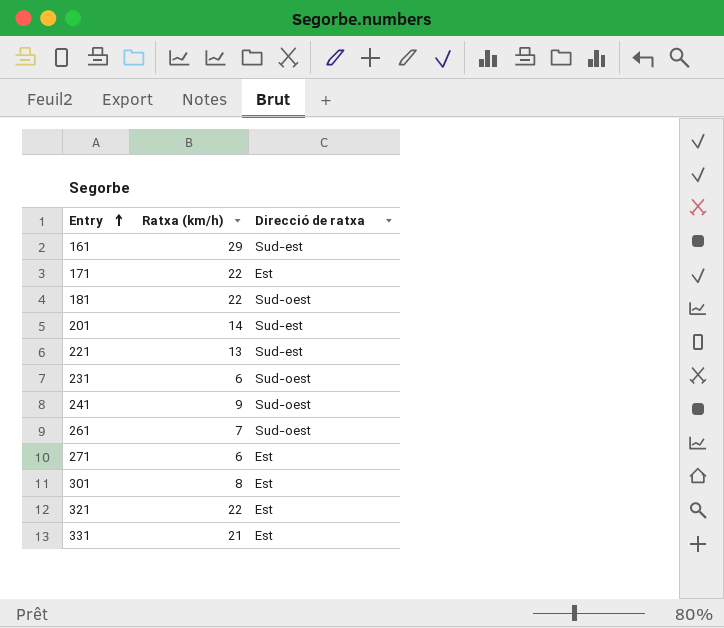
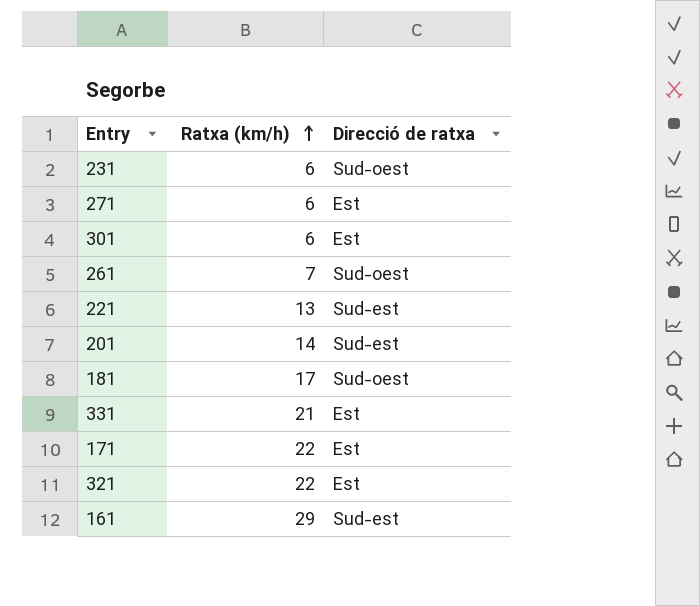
row order: Entry ascending -> Ratxa (km/h) ascending
row 241: 9 | Sud-oest -> none
301 | Ratxa (km/h): 8 -> 6
181 | Ratxa (km/h): 22 -> 17

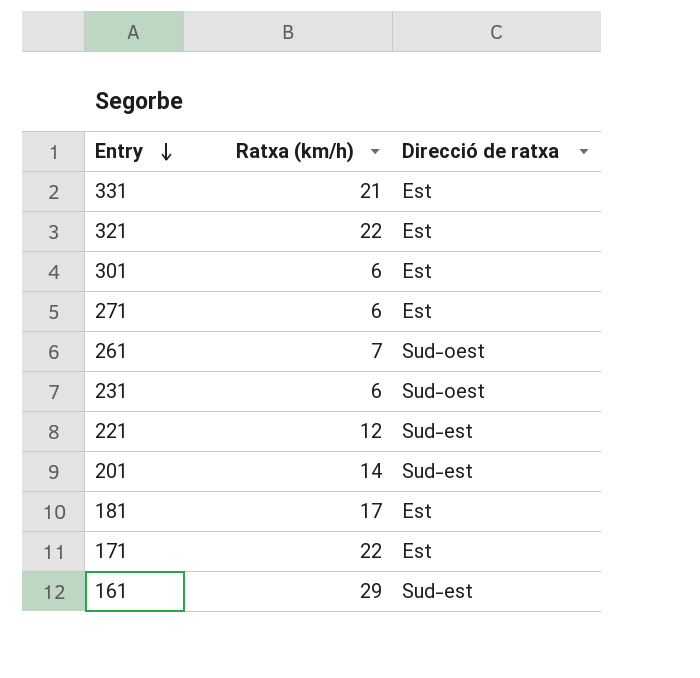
row order: Ratxa (km/h) ascending -> Entry descending
221 | Ratxa (km/h): 13 -> 12
181 | Direcció de ratxa: Sud-oest -> Est

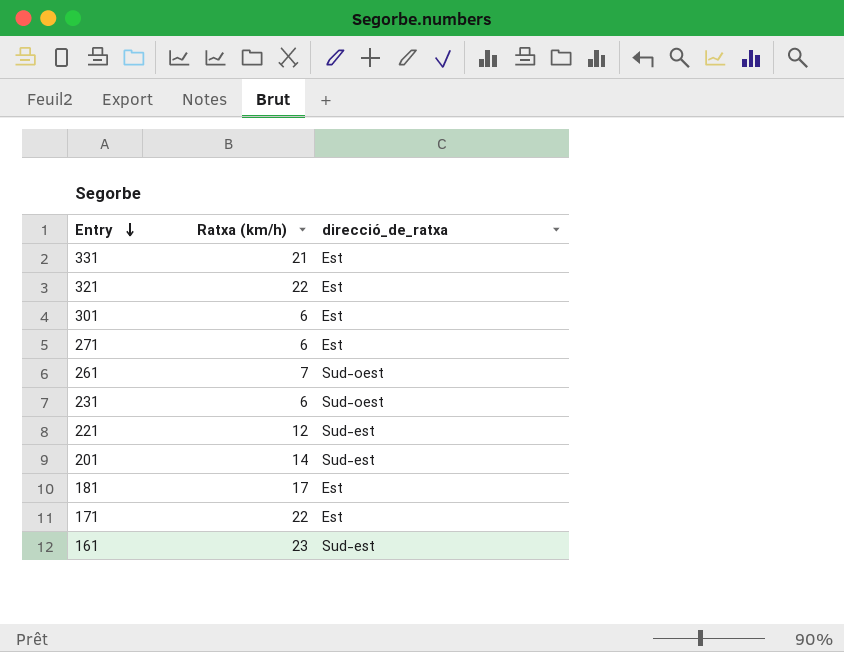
column name: Direcció de ratxa -> direcció_de_ratxa
161 | Ratxa (km/h): 29 -> 23

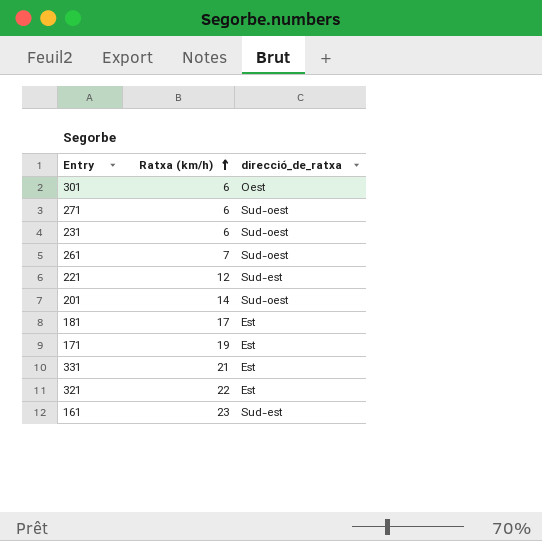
row order: Entry descending -> Ratxa (km/h) ascending
301 | direcció_de_ratxa: Est -> Oest
271 | direcció_de_ratxa: Est -> Sud-oest
201 | direcció_de_ratxa: Sud-est -> Sud-oest
171 | Ratxa (km/h): 22 -> 19

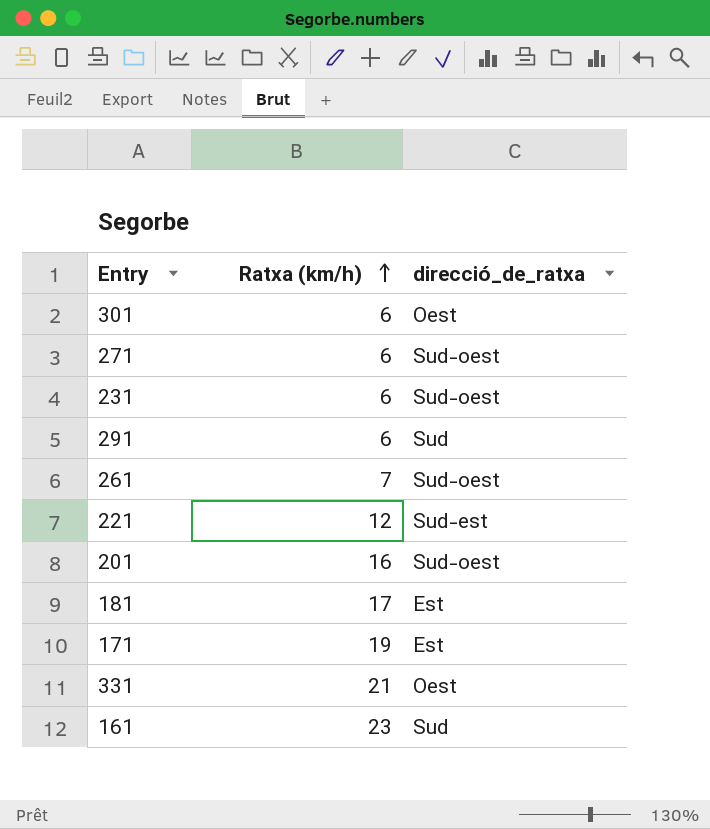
row 321: 22 | Est -> none
row 291: none -> 6 | Sud
201 | Ratxa (km/h): 14 -> 16
331 | direcció_de_ratxa: Est -> Oest
161 | direcció_de_ratxa: Sud-est -> Sud

